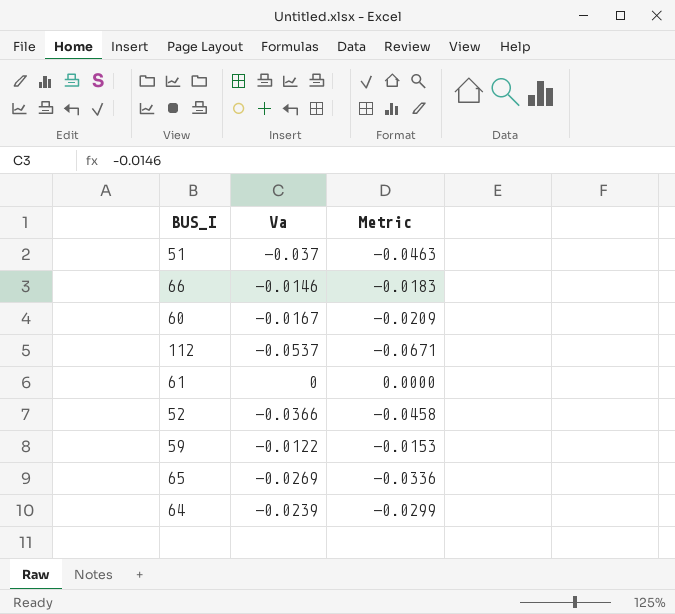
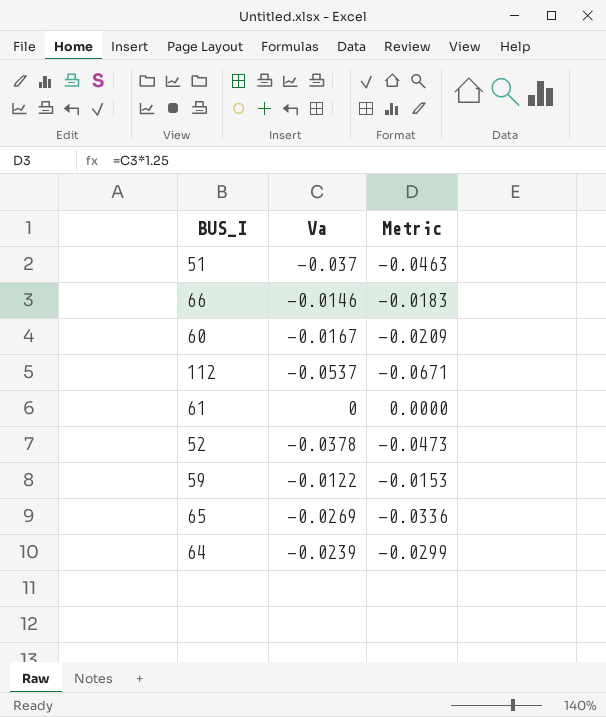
52 | Va: -0.0366 -> -0.0378
52 | Metric: -0.0458 -> -0.0473

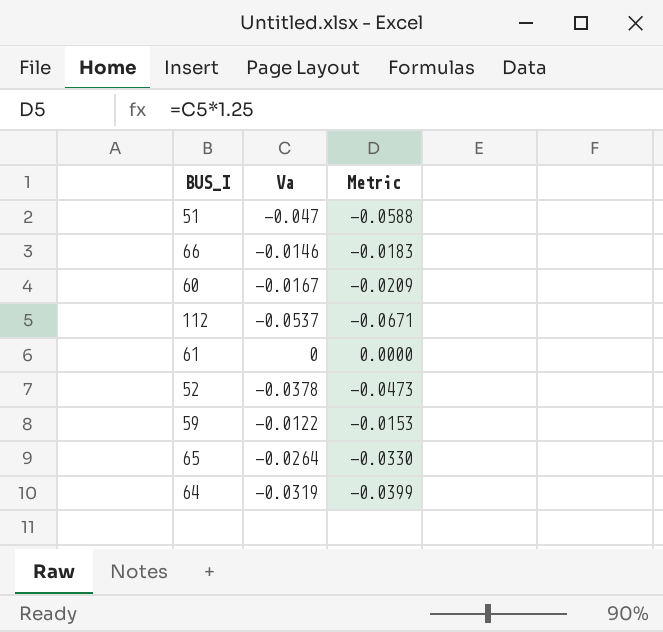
51 | Va: -0.037 -> -0.047
51 | Metric: -0.0463 -> -0.0588
65 | Va: -0.0269 -> -0.0264
65 | Metric: -0.0336 -> -0.0330
64 | Va: -0.0239 -> -0.0319
64 | Metric: -0.0299 -> -0.0399

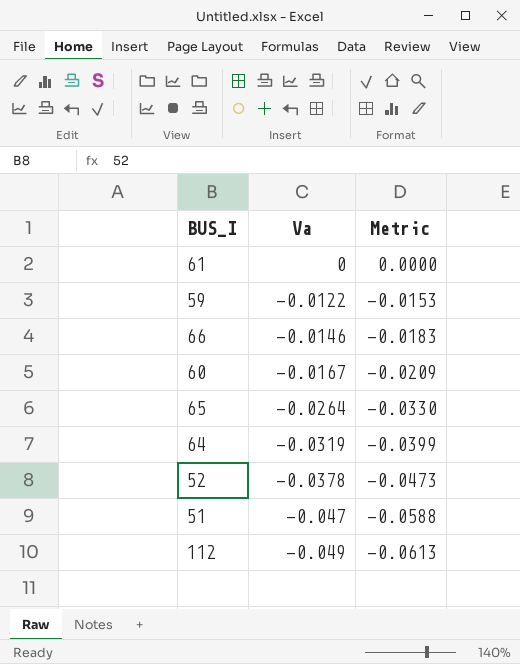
row order: none -> Va descending
112 | Va: -0.0537 -> -0.049
112 | Metric: -0.0671 -> -0.0613

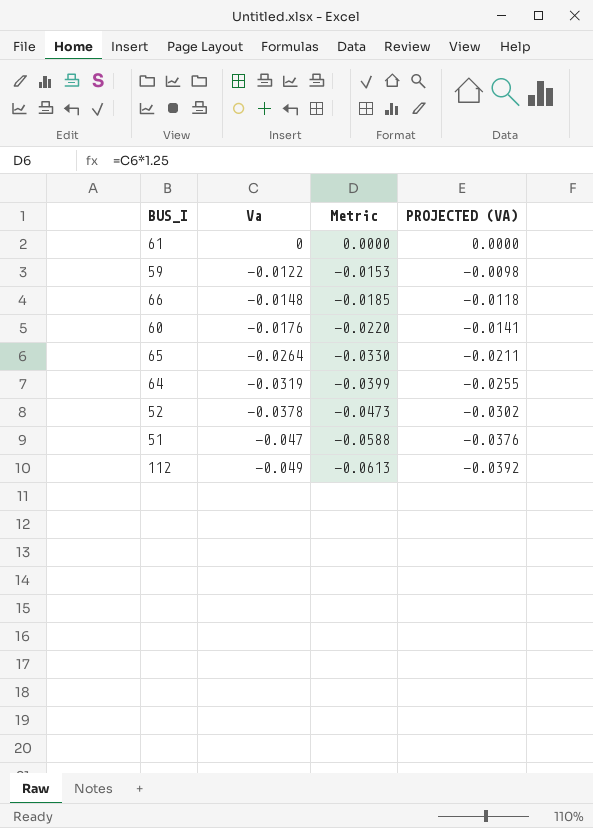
column PROJECTED (VA) | formula: none -> [Va] * 0.8
66 | Va: -0.0146 -> -0.0148
66 | Metric: -0.0183 -> -0.0185
60 | Va: -0.0167 -> -0.0176
60 | Metric: -0.0209 -> -0.0220

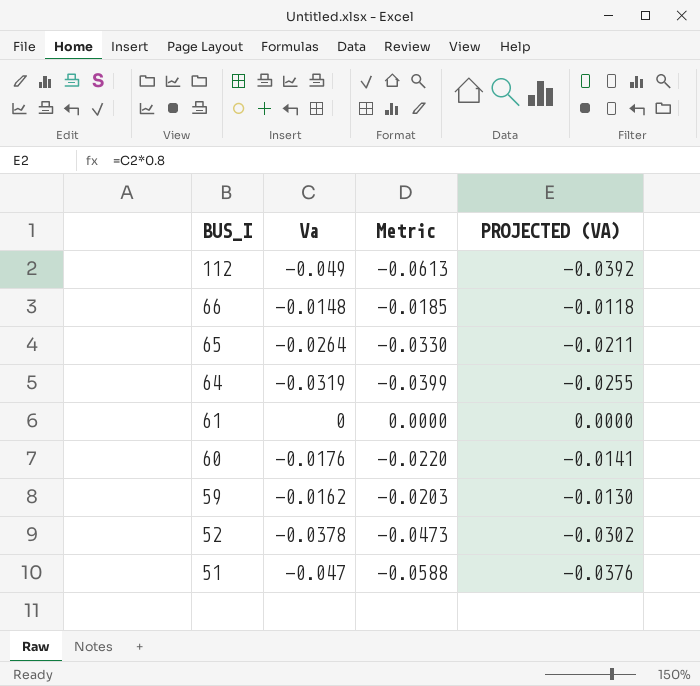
row order: Va descending -> BUS_I descending
59 | Va: -0.0122 -> -0.0162
59 | Metric: -0.0153 -> -0.0203
59 | PROJECTED (VA): -0.0098 -> -0.0130

